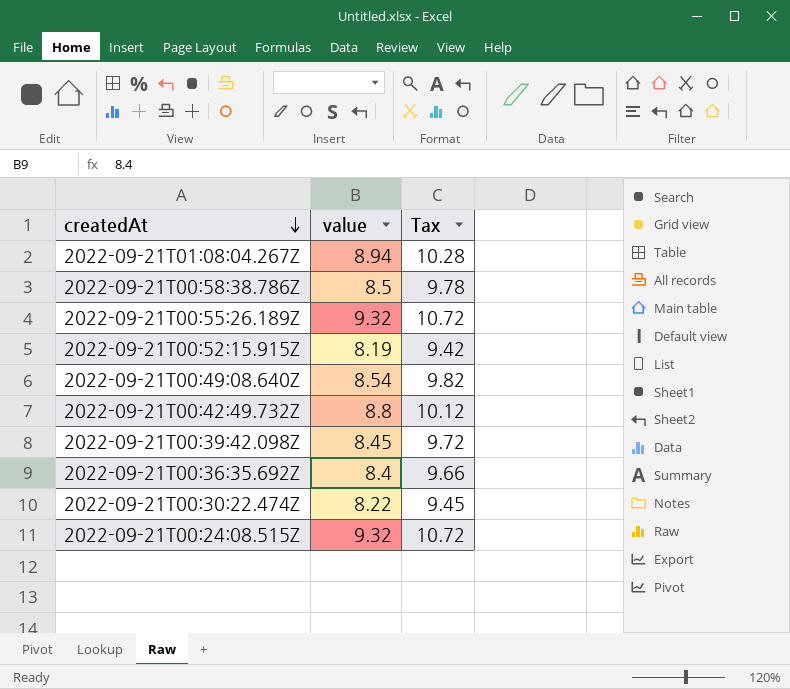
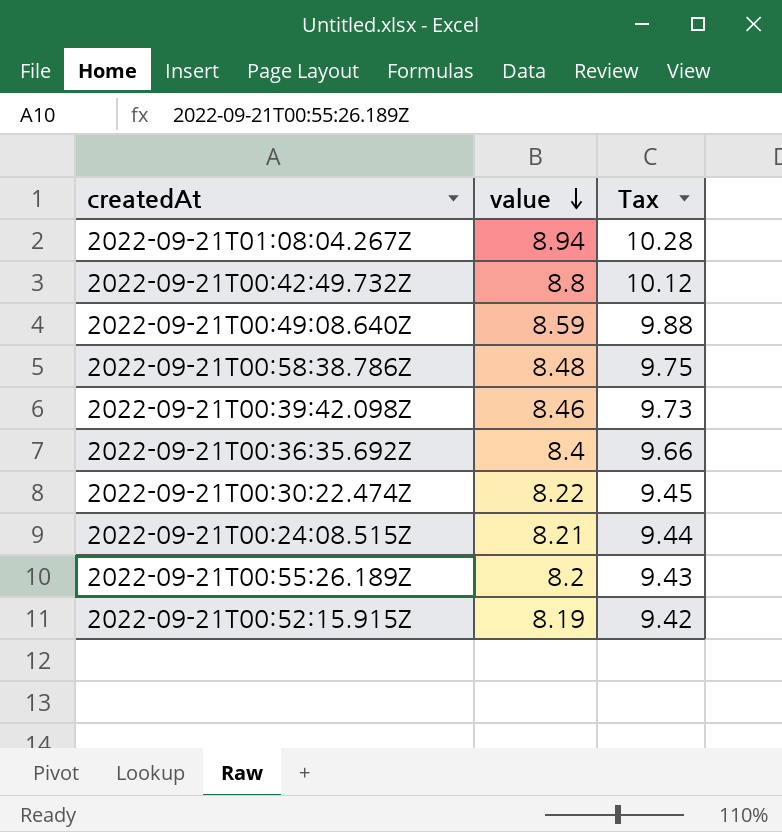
row order: createdAt descending -> value descending
2022-09-21T00:49:08.640Z | value: 8.54 -> 8.59
2022-09-21T00:49:08.640Z | Tax: 9.82 -> 9.88
2022-09-21T00:58:38.786Z | value: 8.5 -> 8.48
2022-09-21T00:58:38.786Z | Tax: 9.78 -> 9.75
2022-09-21T00:39:42.098Z | value: 8.45 -> 8.46
2022-09-21T00:39:42.098Z | Tax: 9.72 -> 9.73
2022-09-21T00:24:08.515Z | value: 9.32 -> 8.21
2022-09-21T00:24:08.515Z | Tax: 10.72 -> 9.44
2022-09-21T00:55:26.189Z | value: 9.32 -> 8.2
2022-09-21T00:55:26.189Z | Tax: 10.72 -> 9.43

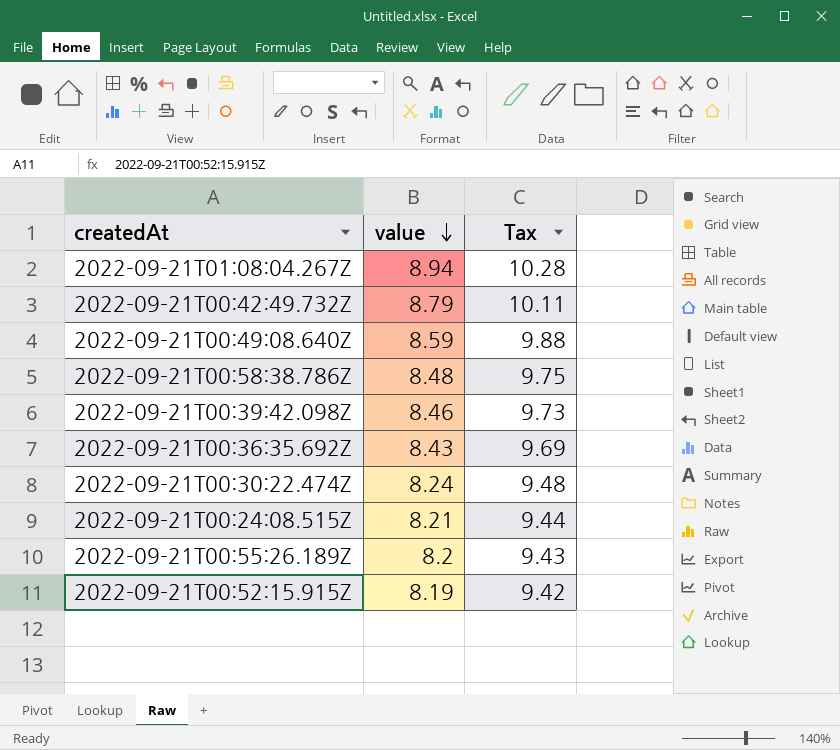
2022-09-21T00:42:49.732Z | value: 8.8 -> 8.79
2022-09-21T00:42:49.732Z | Tax: 10.12 -> 10.11
2022-09-21T00:36:35.692Z | value: 8.4 -> 8.43
2022-09-21T00:36:35.692Z | Tax: 9.66 -> 9.69
2022-09-21T00:30:22.474Z | value: 8.22 -> 8.24
2022-09-21T00:30:22.474Z | Tax: 9.45 -> 9.48

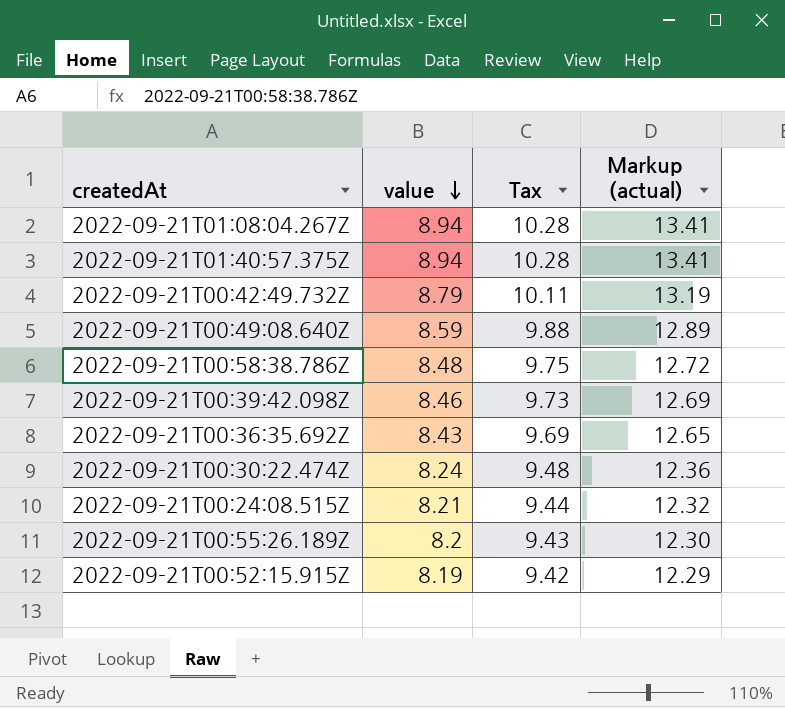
column Markup (actual) | formula: none -> [value] * 1.5
row 2022-09-21T01:40:57.375Z: none -> 8.94 | 10.28 | 13.41

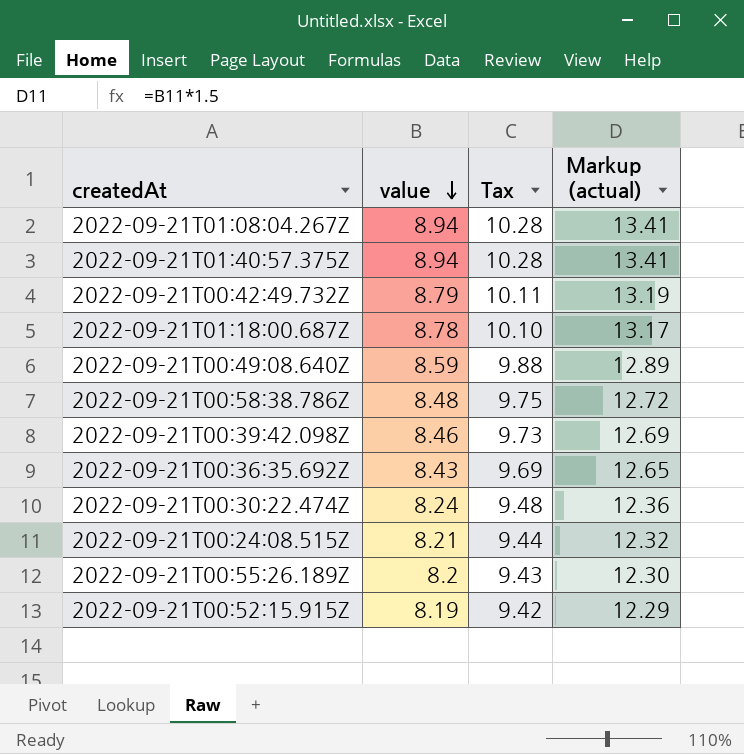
row 2022-09-21T01:18:00.687Z: none -> 8.78 | 10.10 | 13.17

